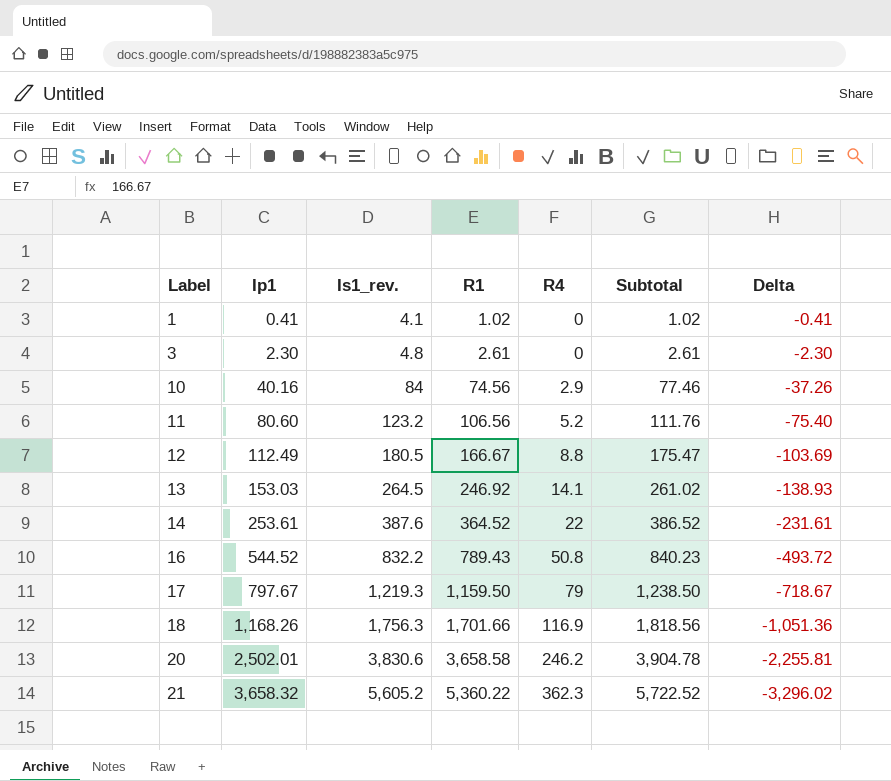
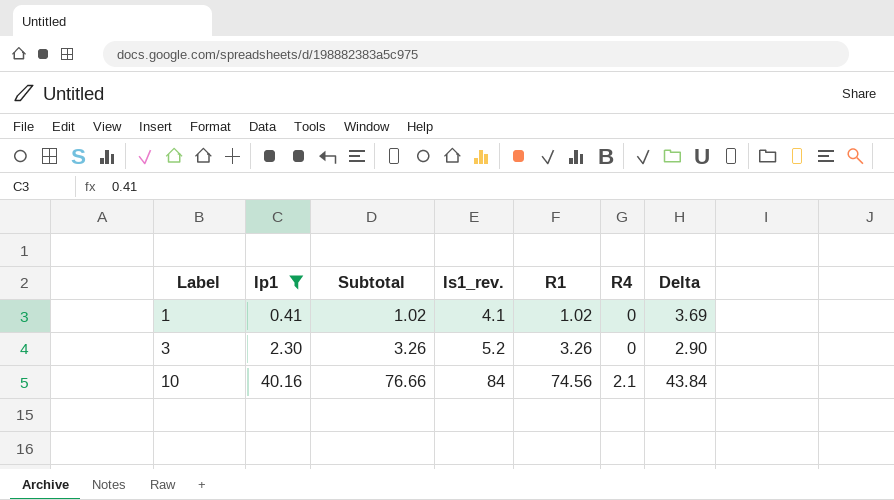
filter: none -> Ip1 <= 40.16
column Subtotal | position: 6 -> 3
column Delta | formula: [R4] - [Ip1] -> [Is1_rev.] - [Ip1]
3 | Subtotal: 2.61 -> 3.26
3 | Is1_rev.: 4.8 -> 5.2
3 | R1: 2.61 -> 3.26
10 | Subtotal: 77.46 -> 76.66
10 | R4: 2.9 -> 2.1

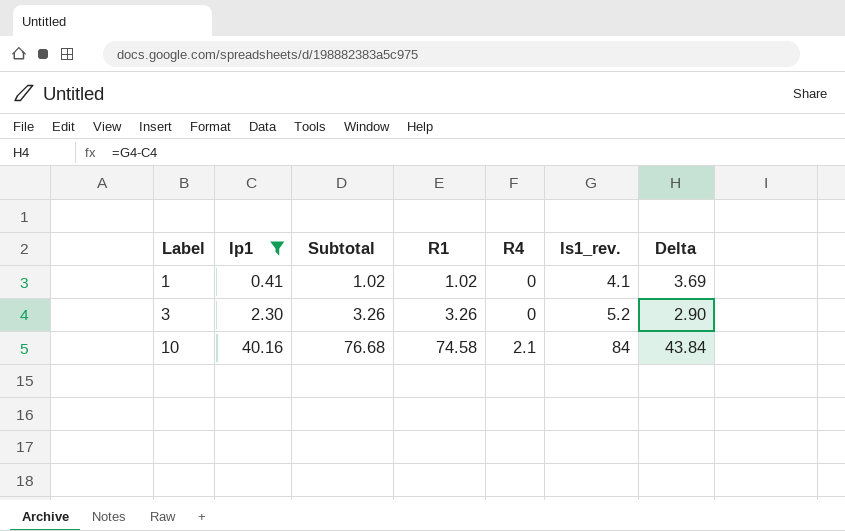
column Is1_rev. | position: 4 -> 6
10 | Subtotal: 76.66 -> 76.68
10 | R1: 74.56 -> 74.58

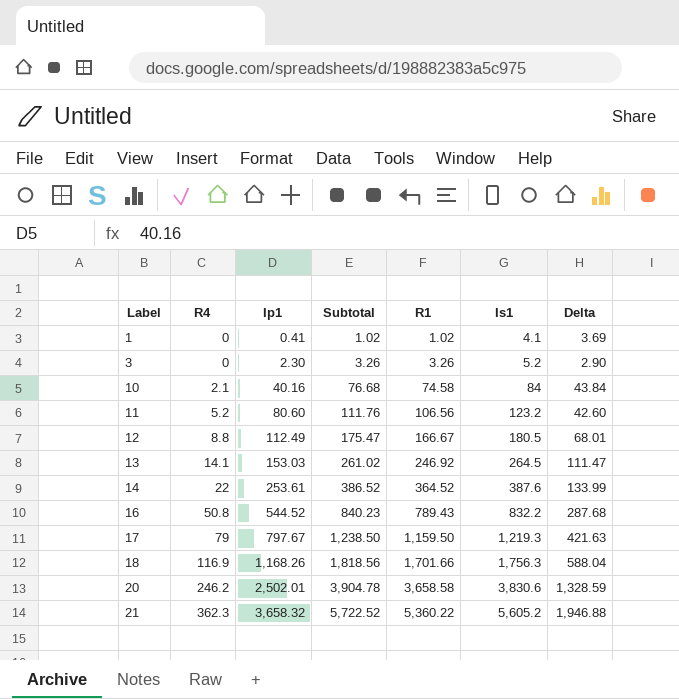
filter: Ip1 <= 40.16 -> none
column R4 | position: 5 -> 2
column name: Is1_rev. -> Is1

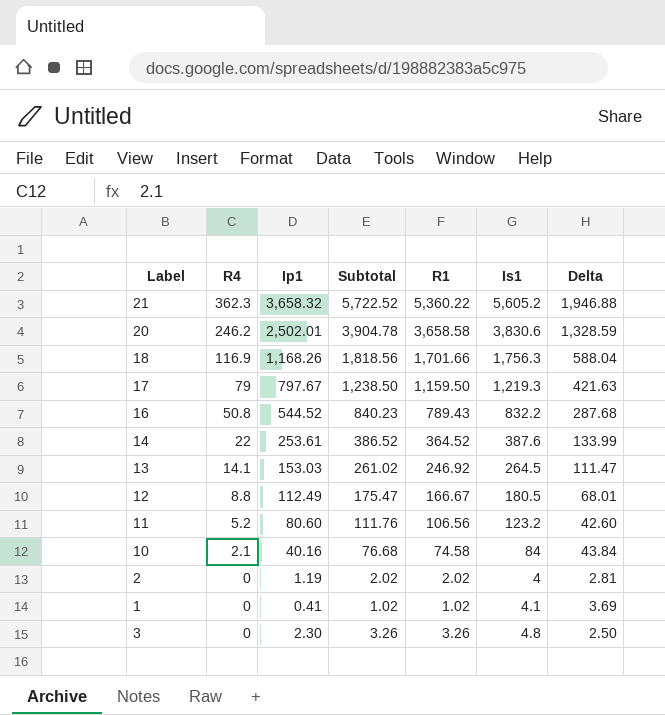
row order: Label ascending -> R4 descending
row 2: none -> 0 | 1.19 | 2.02 | 2.02 | 4 | 2.81
3 | Is1: 5.2 -> 4.8
3 | Delta: 2.90 -> 2.50

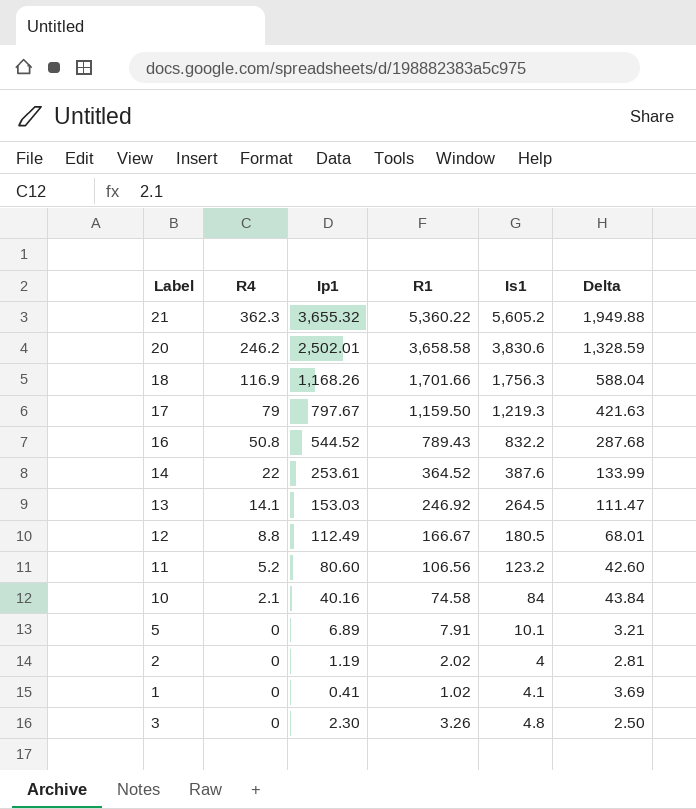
column Subtotal | formula: [R4] + [R1] -> none
21 | Ip1: 3,658.32 -> 3,655.32
21 | Delta: 1,946.88 -> 1,949.88
row 5: none -> 0 | 6.89 | 7.91 | 10.1 | 3.21

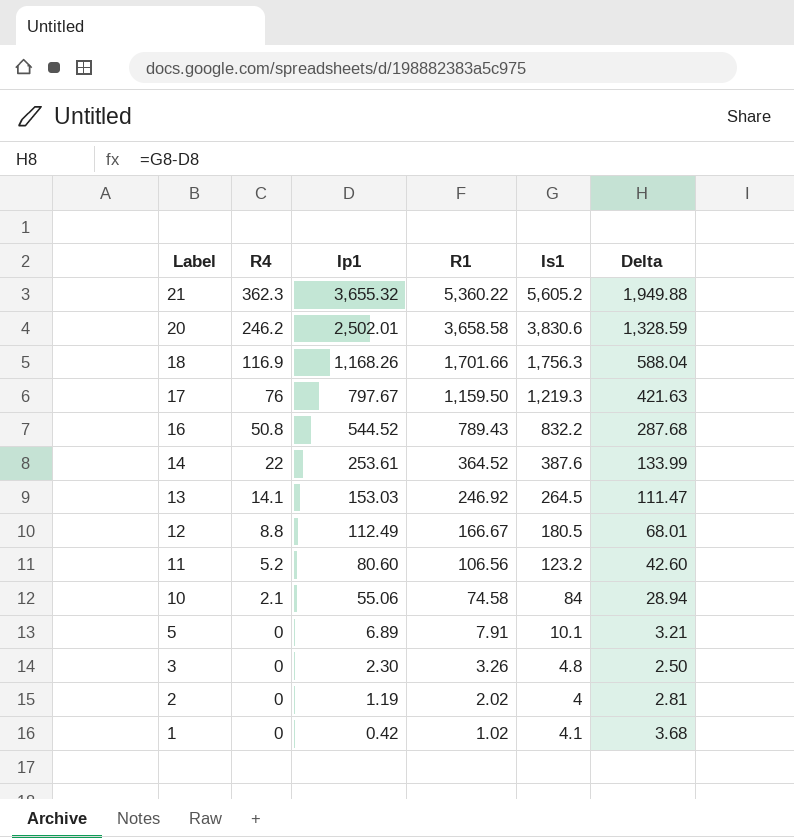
row order: R4 descending -> Label descending
17 | R4: 79 -> 76
10 | Ip1: 40.16 -> 55.06
10 | Delta: 43.84 -> 28.94
1 | Ip1: 0.41 -> 0.42
1 | Delta: 3.69 -> 3.68

